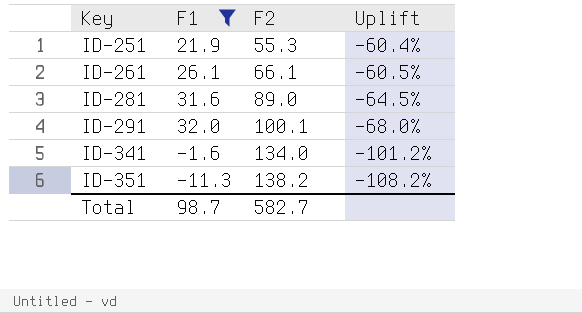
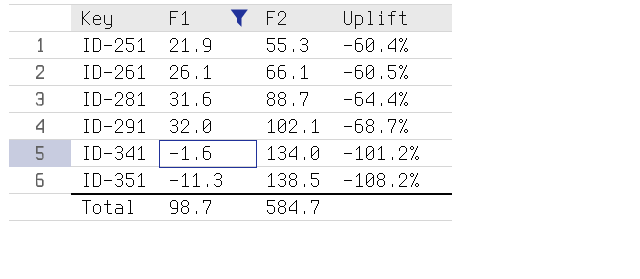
ID-281 | F2: 89.0 -> 88.7
ID-281 | Uplift: -64.5% -> -64.4%
ID-291 | F2: 100.1 -> 102.1
ID-291 | Uplift: -68.0% -> -68.7%
ID-351 | F2: 138.2 -> 138.5
Total | F2: 582.7 -> 584.7

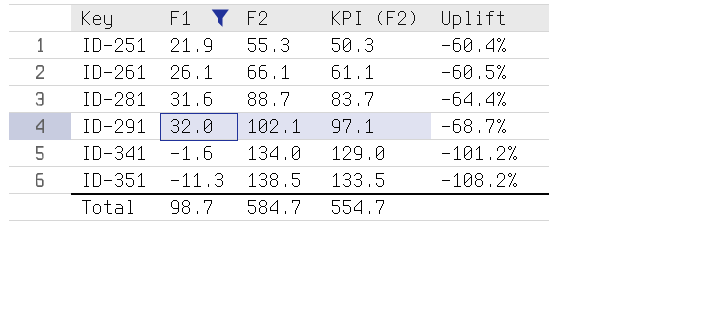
column KPI (F2) | formula: none -> [F2] - 5

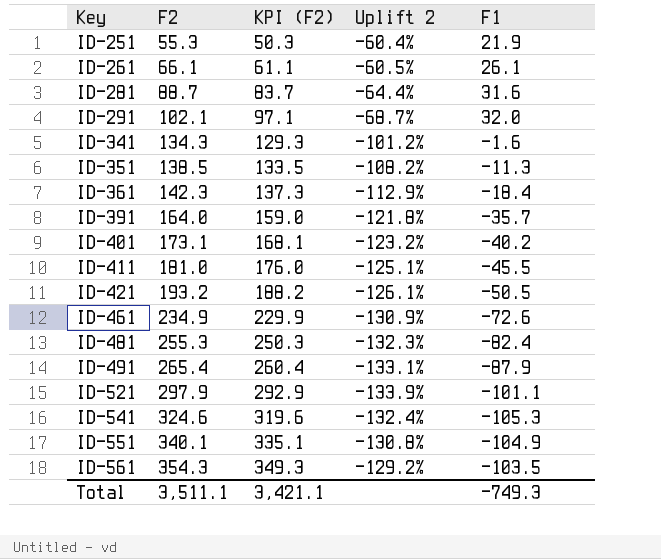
filter: F1 >= -11.3 -> none
column name: Uplift -> Uplift 2
column F1 | position: 2 -> 5
ID-341 | F2: 134.0 -> 134.3
ID-341 | KPI (F2): 129.0 -> 129.3
Total | F2: 584.7 -> 3,511.1
Total | KPI (F2): 554.7 -> 3,421.1
Total | F1: 98.7 -> -749.3

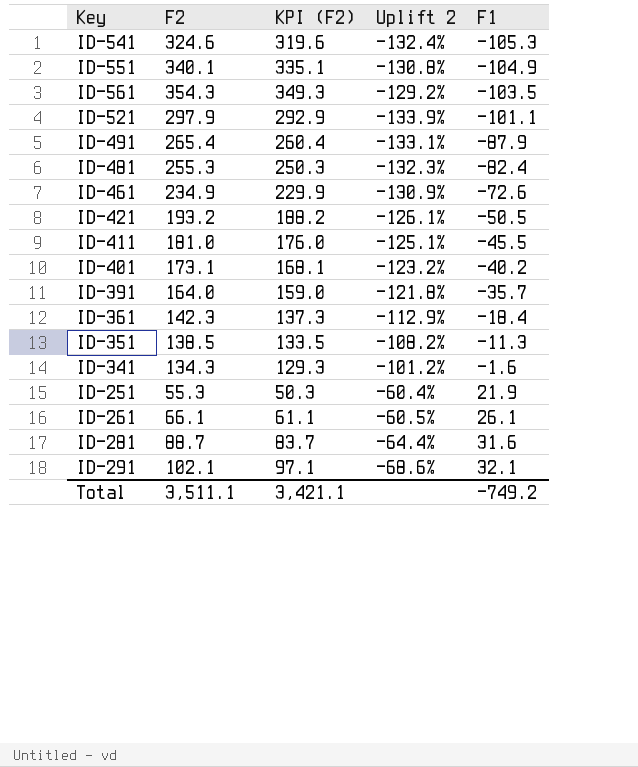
row order: Key ascending -> F1 ascending
ID-291 | Uplift 2: -68.7% -> -68.6%
ID-291 | F1: 32.0 -> 32.1
Total | F1: -749.3 -> -749.2

